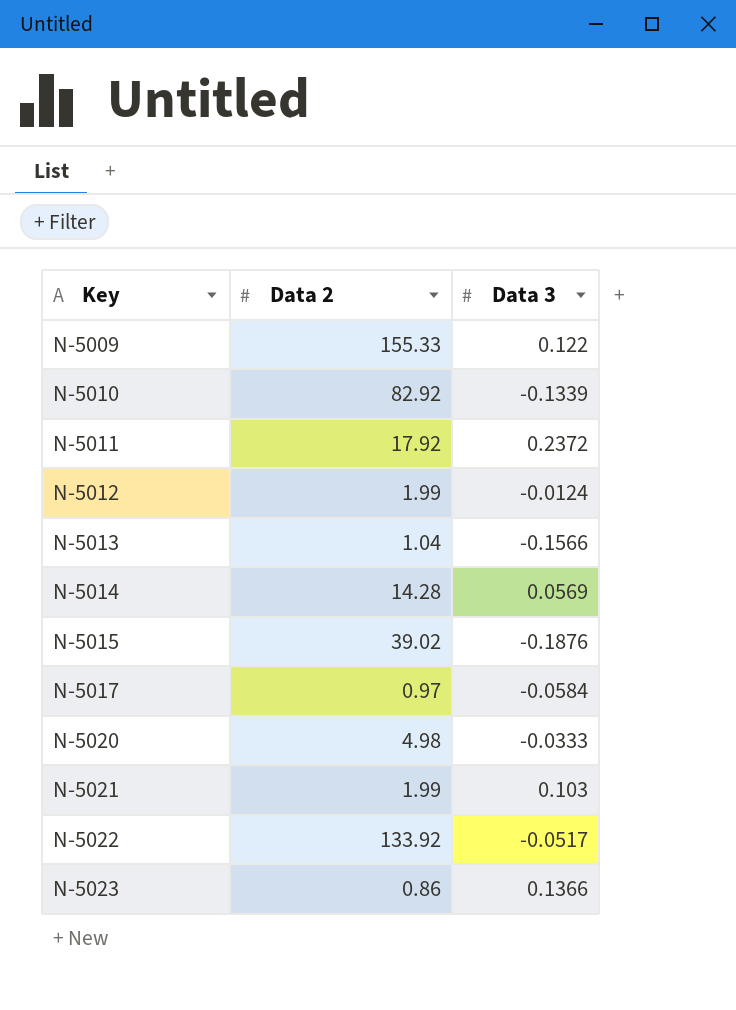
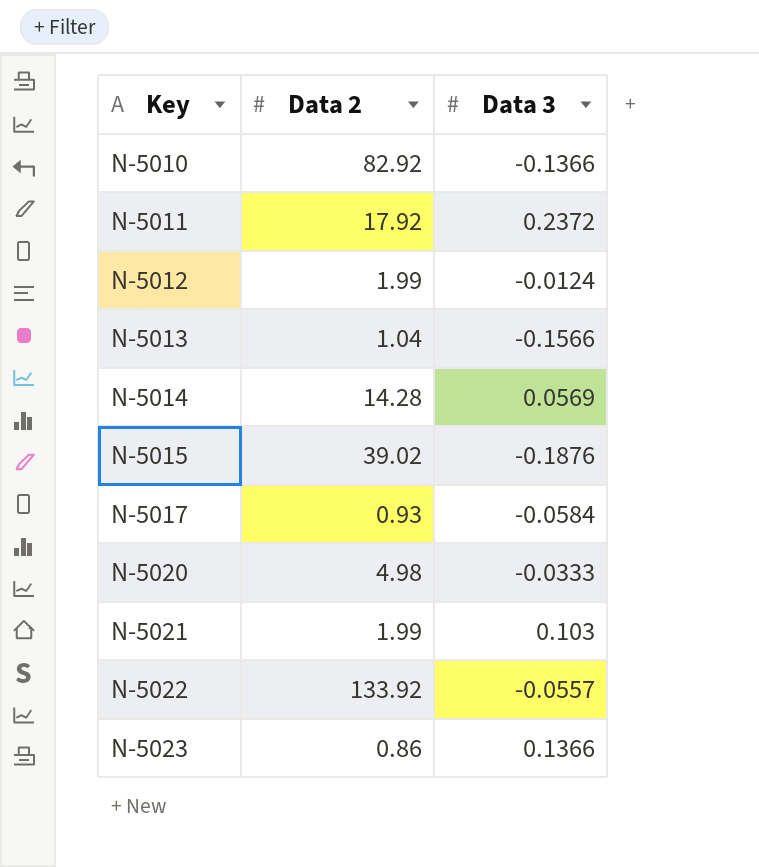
row N-5009: 155.33 | 0.122 -> none
N-5010 | Data 3: -0.1339 -> -0.1366
N-5017 | Data 2: 0.97 -> 0.93
N-5022 | Data 3: -0.0517 -> -0.0557

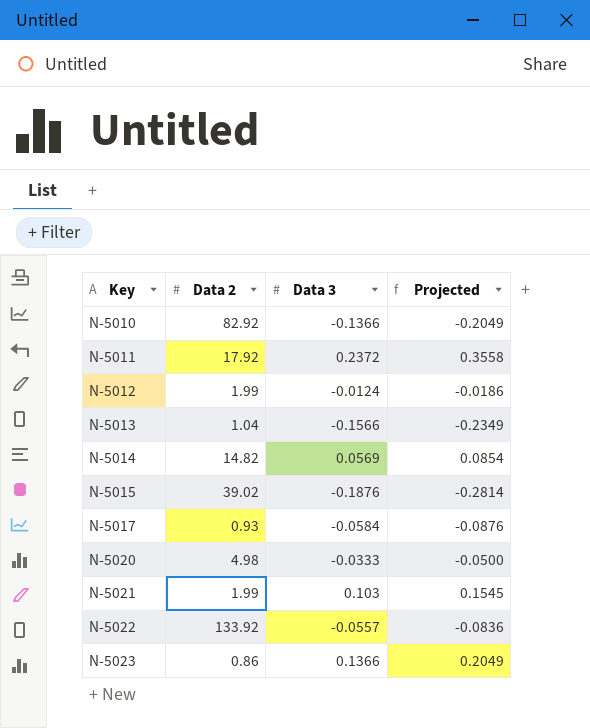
column Projected | formula: none -> [Data 3] * 1.5
N-5014 | Data 2: 14.28 -> 14.82

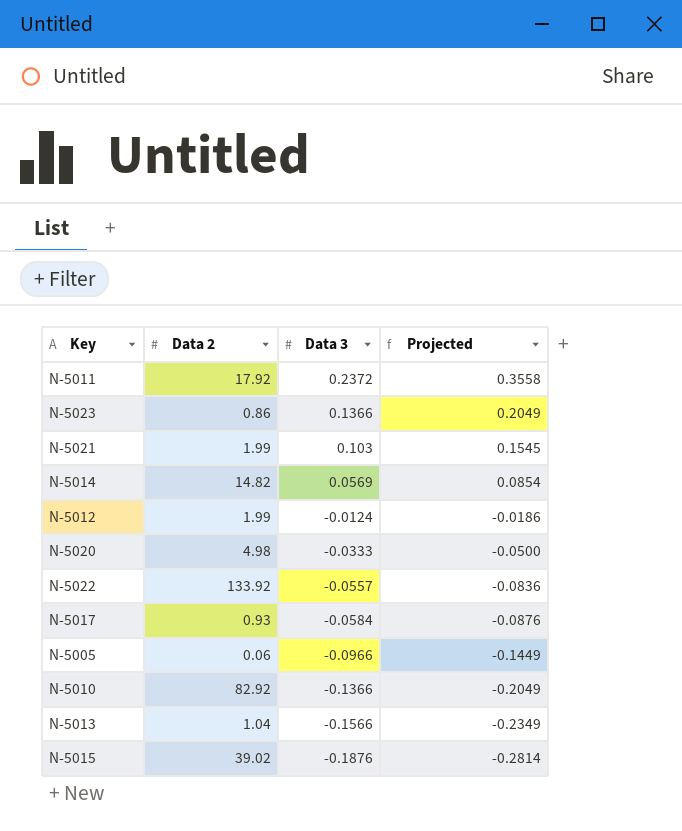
row order: Key ascending -> Data 3 descending
row N-5005: none -> 0.06 | -0.0966 | -0.1449

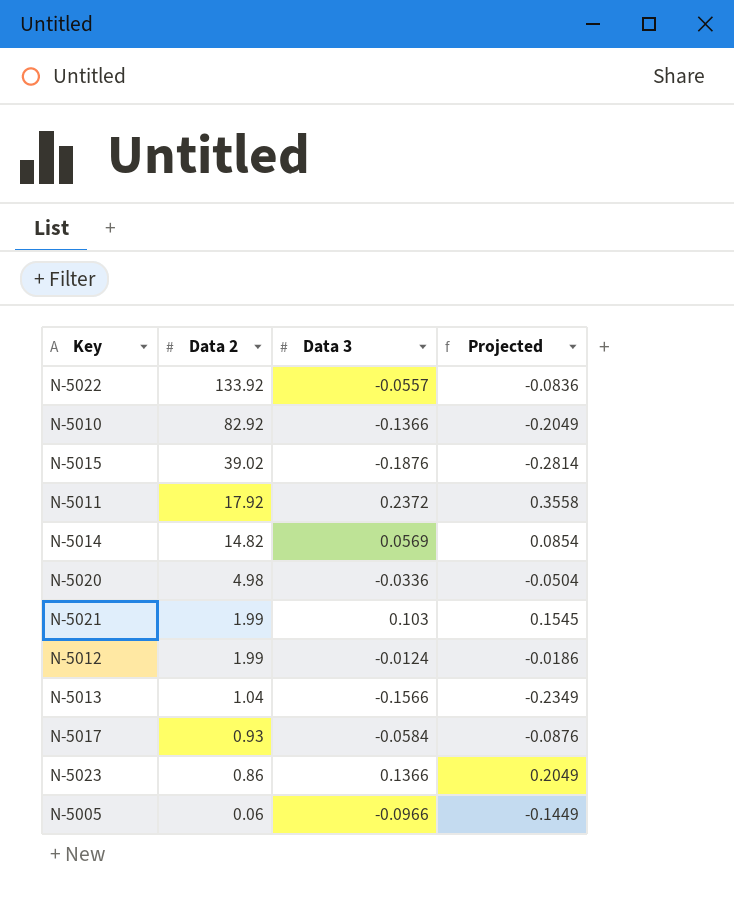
row order: Data 3 descending -> Data 2 descending
N-5020 | Data 3: -0.0333 -> -0.0336
N-5020 | Projected: -0.0500 -> -0.0504

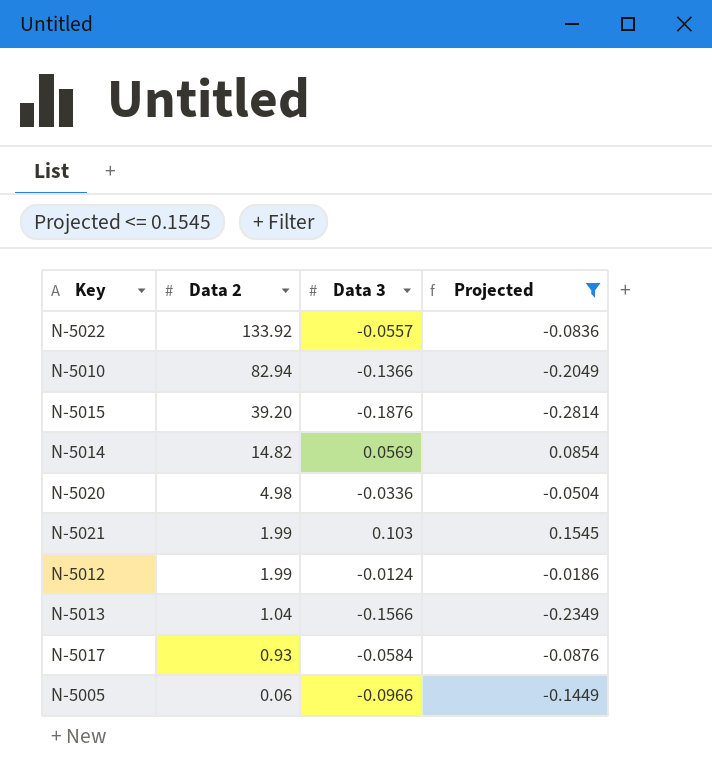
filter: none -> Projected <= 0.1545
N-5010 | Data 2: 82.92 -> 82.94
N-5015 | Data 2: 39.02 -> 39.20

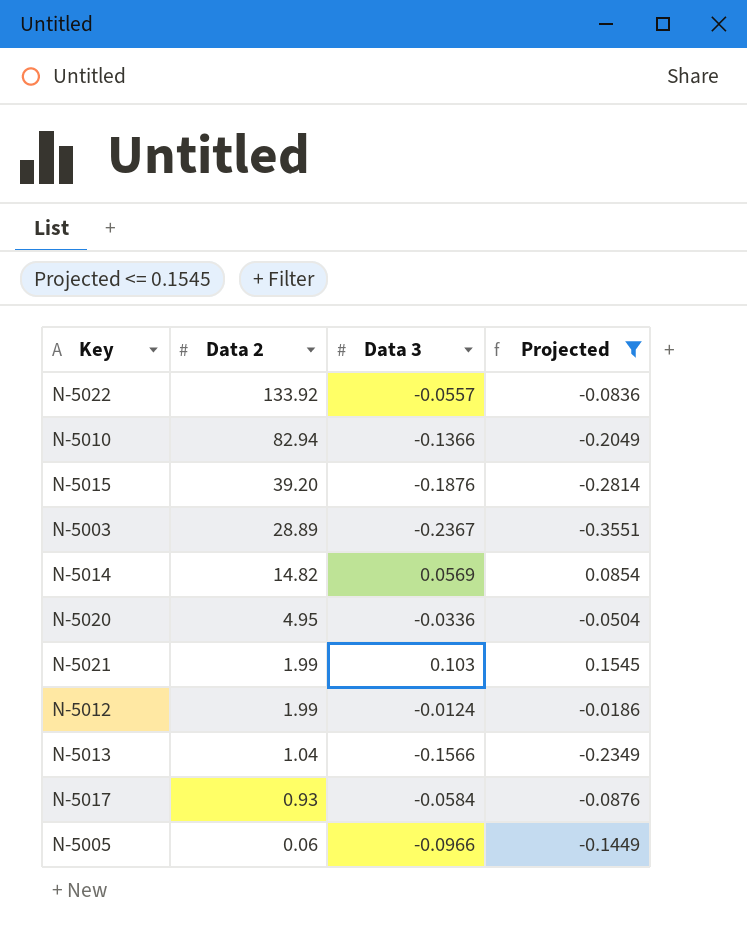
row N-5003: none -> 28.89 | -0.2367 | -0.3551
N-5020 | Data 2: 4.98 -> 4.95

